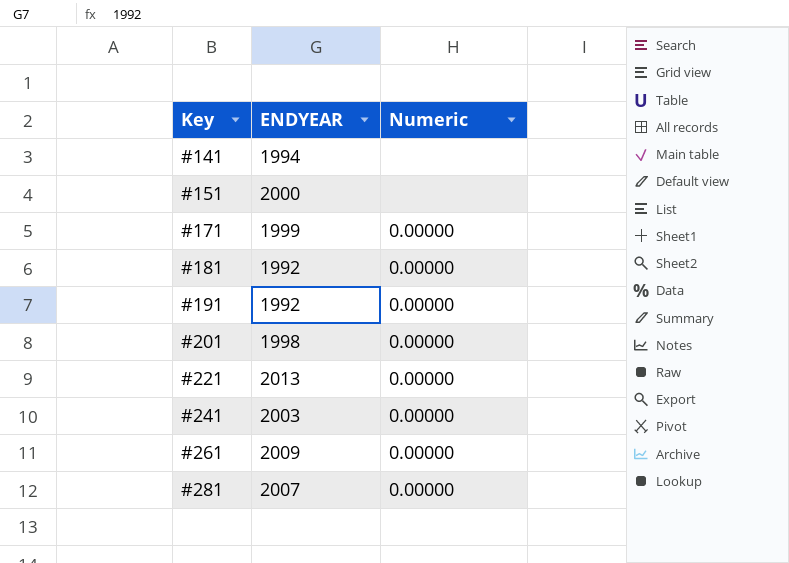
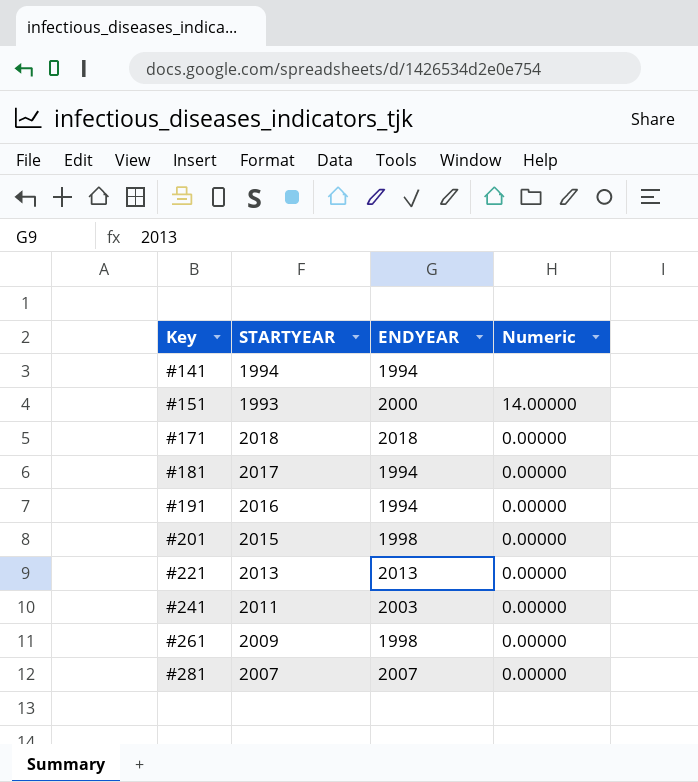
column STARTYEAR | position: none -> 2
#151 | Numeric: none -> 14.00000
#171 | ENDYEAR: 1999 -> 2018
#181 | ENDYEAR: 1992 -> 1994
#191 | ENDYEAR: 1992 -> 1994
#261 | ENDYEAR: 2009 -> 1998

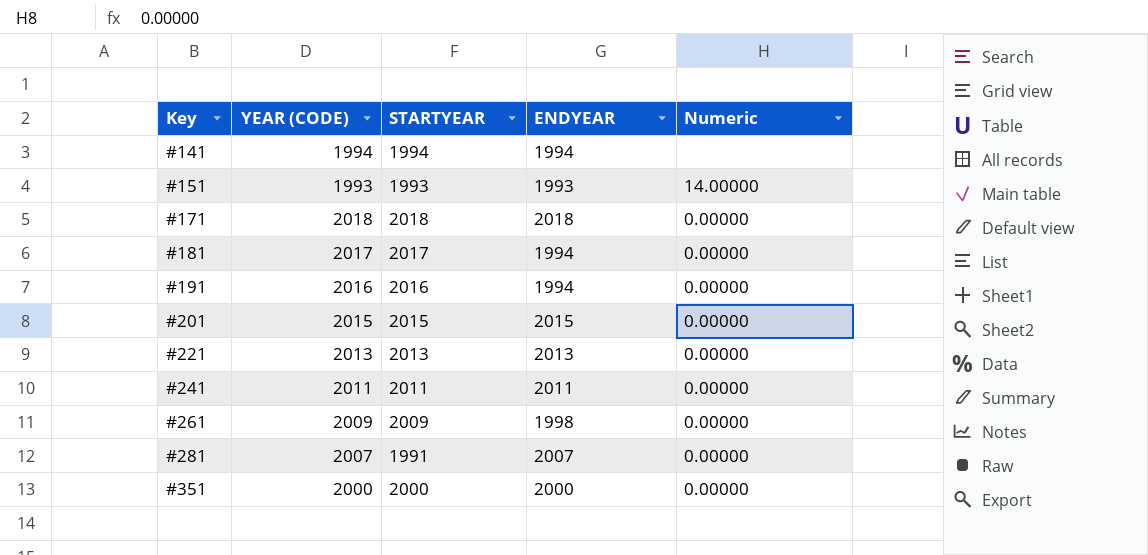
column YEAR (CODE) | position: none -> 2
#151 | ENDYEAR: 2000 -> 1993
#201 | ENDYEAR: 1998 -> 2015
#241 | ENDYEAR: 2003 -> 2011
#281 | STARTYEAR: 2007 -> 1991
row #351: none -> 2000 | 2000 | 2000 | 0.00000

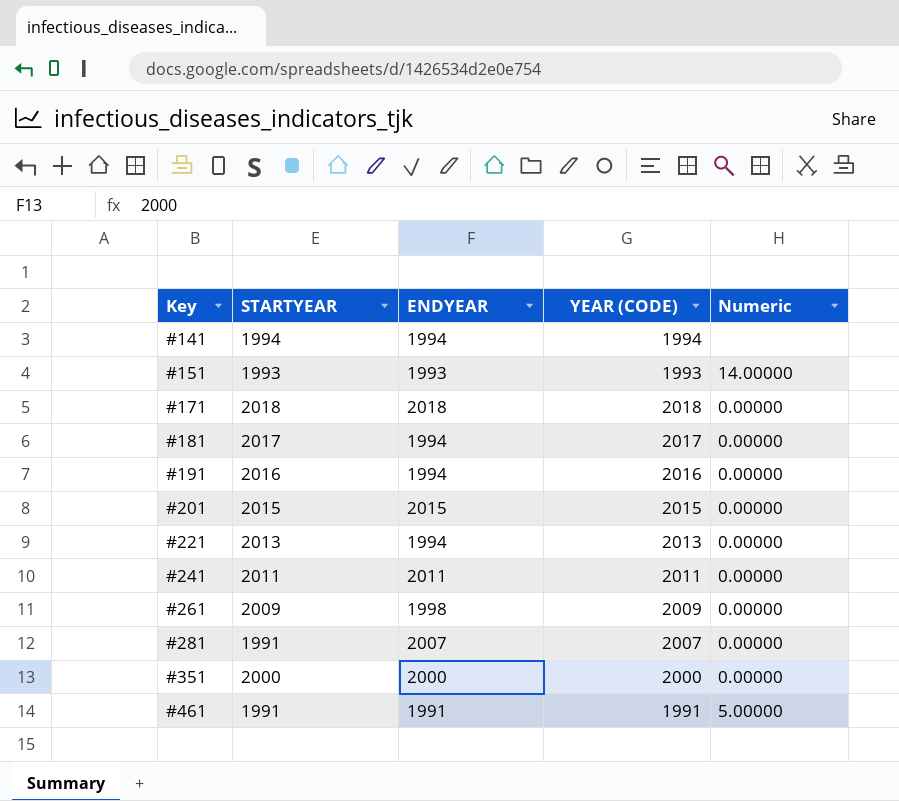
column YEAR (CODE) | position: 2 -> 4
#221 | ENDYEAR: 2013 -> 1994
row #461: none -> 1991 | 1991 | 1991 | 5.00000

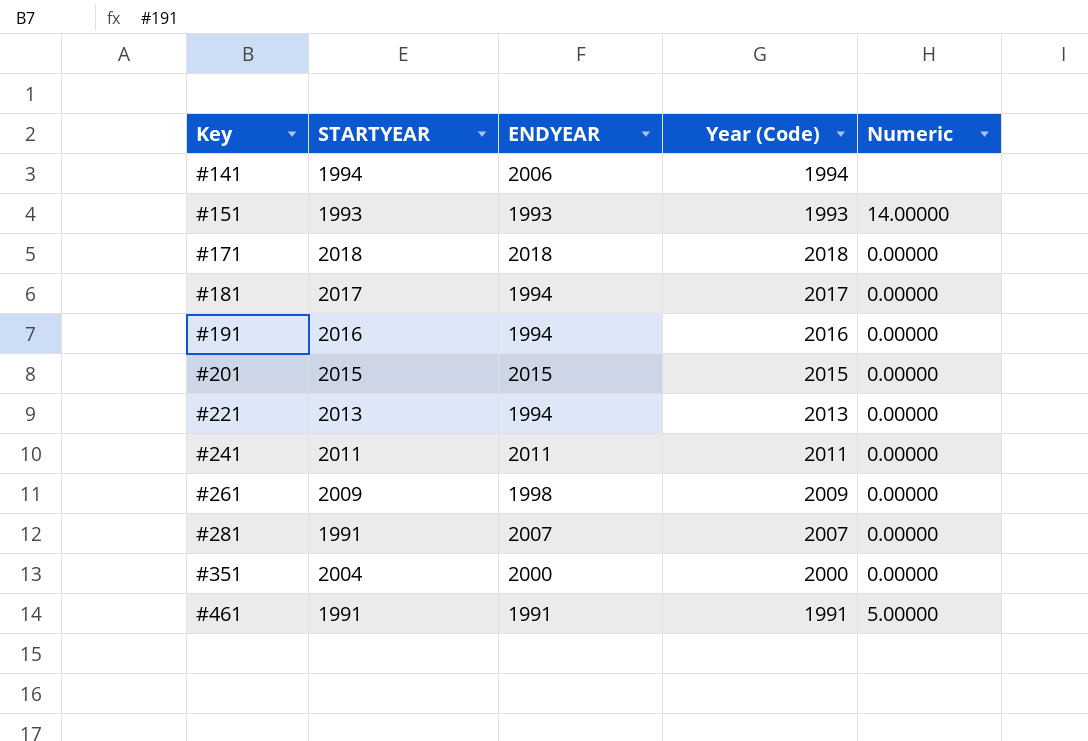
column name: YEAR (CODE) -> Year (Code)
#141 | ENDYEAR: 1994 -> 2006
#351 | STARTYEAR: 2000 -> 2004

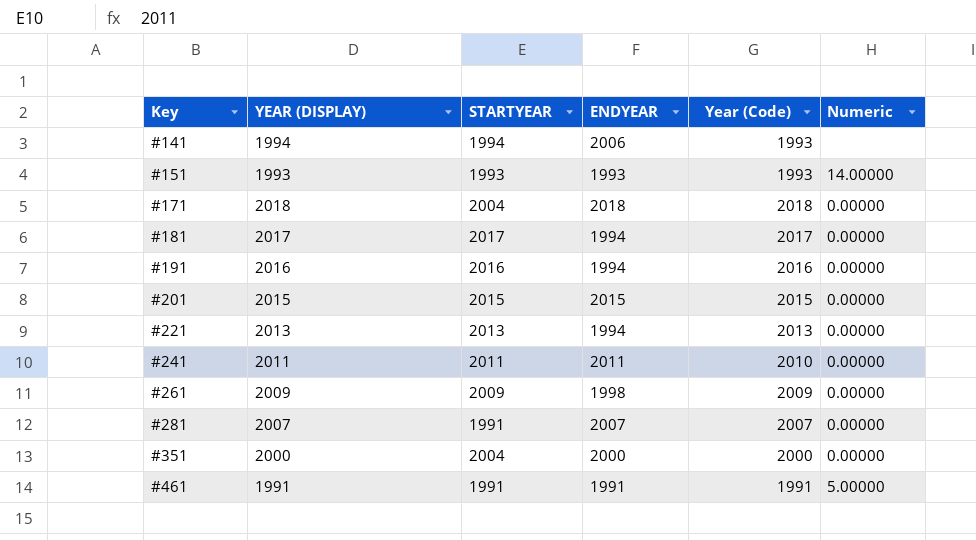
column YEAR (DISPLAY) | position: none -> 2
#141 | Year (Code): 1994 -> 1993
#171 | STARTYEAR: 2018 -> 2004
#241 | Year (Code): 2011 -> 2010

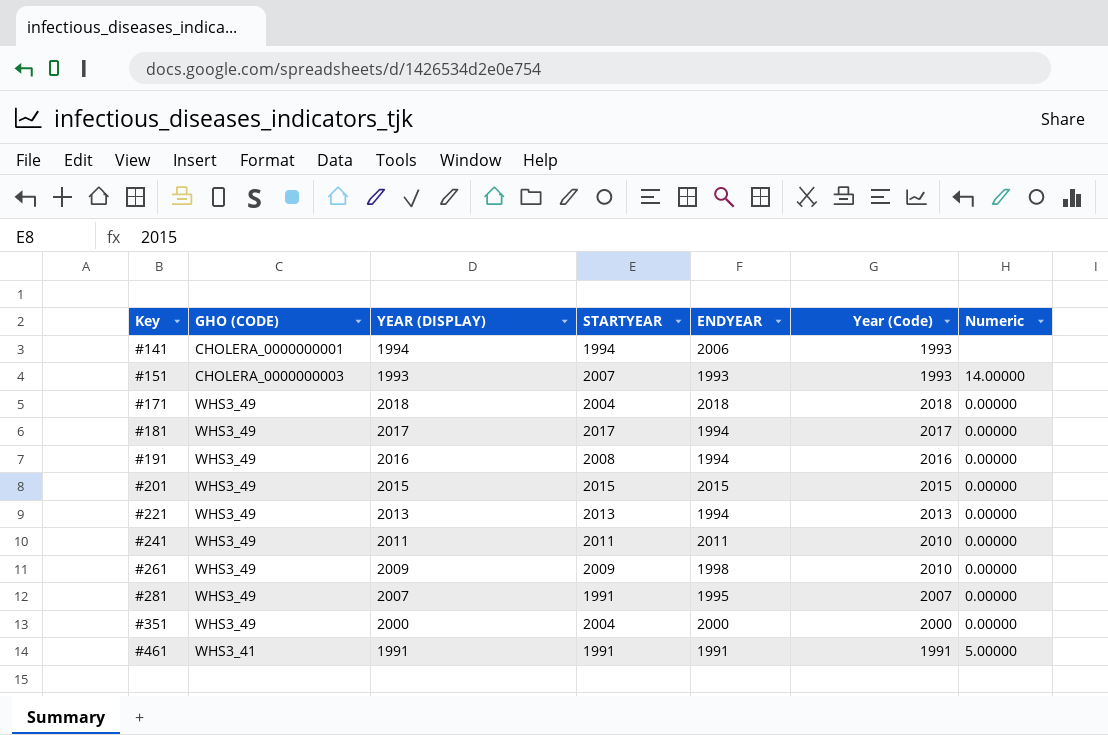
column GHO (CODE) | position: none -> 2
#151 | STARTYEAR: 1993 -> 2007
#191 | STARTYEAR: 2016 -> 2008
#261 | Year (Code): 2009 -> 2010
#281 | ENDYEAR: 2007 -> 1995

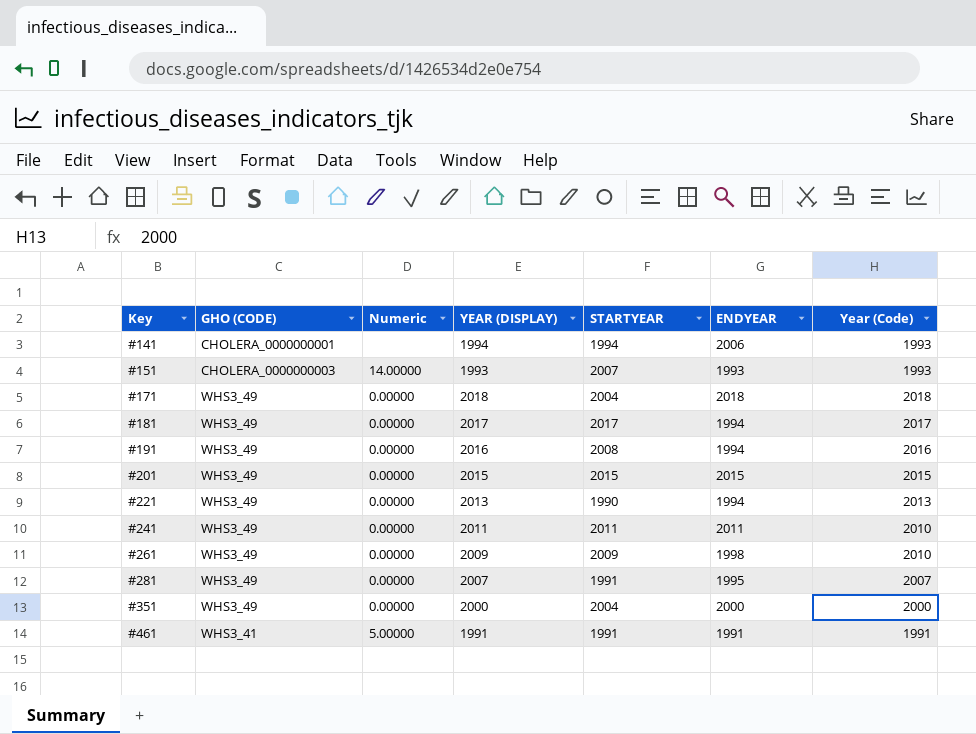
column Numeric | position: 7 -> 3
#221 | STARTYEAR: 2013 -> 1990

